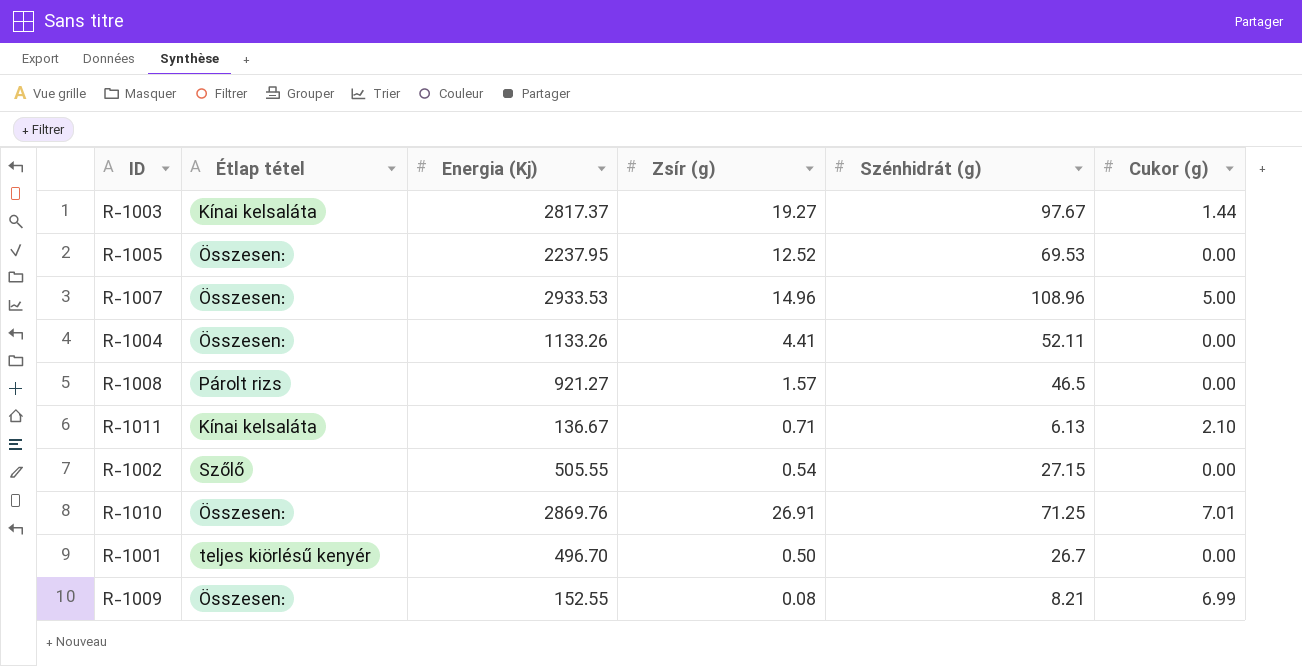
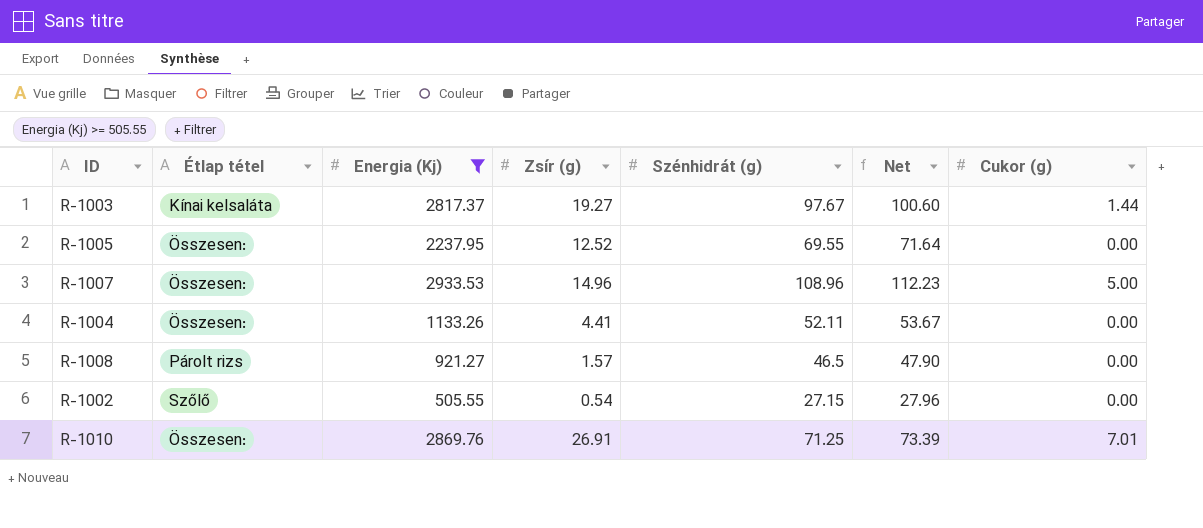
filter: none -> Energia (Kj) >= 505.55
column Net | formula: none -> [Szénhidrát (g)] * 1.03
R-1005 | Szénhidrát (g): 69.53 -> 69.55

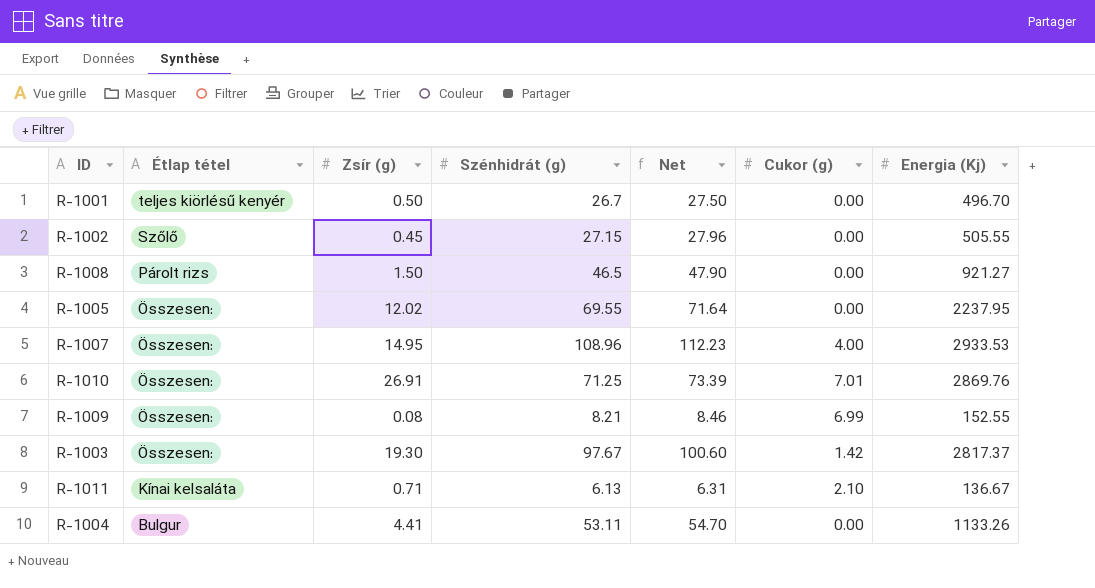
filter: Energia (Kj) >= 505.55 -> none
row order: none -> Étlap tétel descending
column Energia (Kj) | position: 3 -> 7
R-1002 | Zsír (g): 0.54 -> 0.45
R-1008 | Zsír (g): 1.57 -> 1.50
R-1005 | Zsír (g): 12.52 -> 12.02
R-1007 | Zsír (g): 14.96 -> 14.95
R-1007 | Cukor (g): 5.00 -> 4.00
R-1003 | Étlap tétel: Kínai kelsaláta -> Összesen:
R-1003 | Zsír (g): 19.27 -> 19.30
R-1003 | Cukor (g): 1.44 -> 1.42
R-1004 | Étlap tétel: Összesen: -> Bulgur
R-1004 | Szénhidrát (g): 52.11 -> 53.11
R-1004 | Net: 53.67 -> 54.70

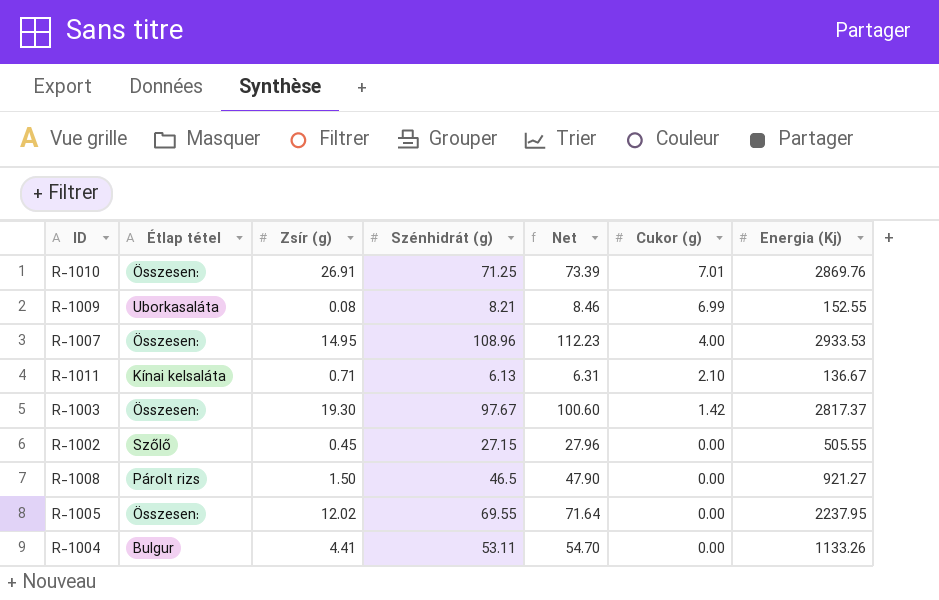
row order: Étlap tétel descending -> Cukor (g) descending
row R-1001: teljes kiörlésű kenyér | 0.50 | 26.7 | 27.50 | 0.00 | 496.70 -> none
R-1009 | Étlap tétel: Összesen: -> Uborkasaláta

